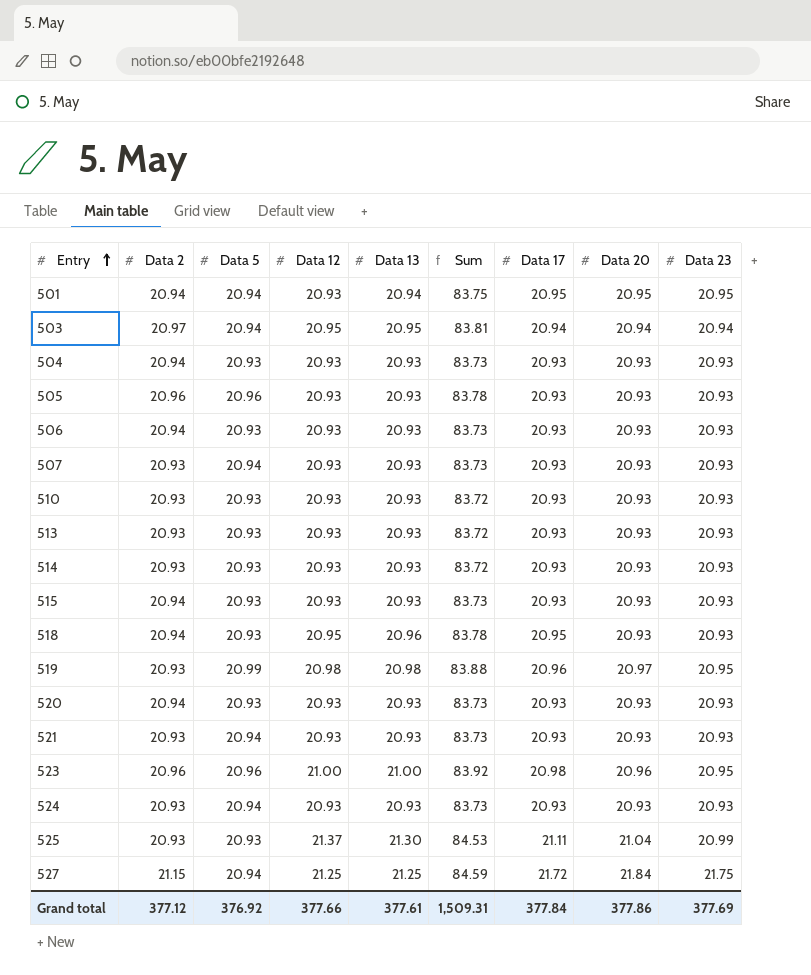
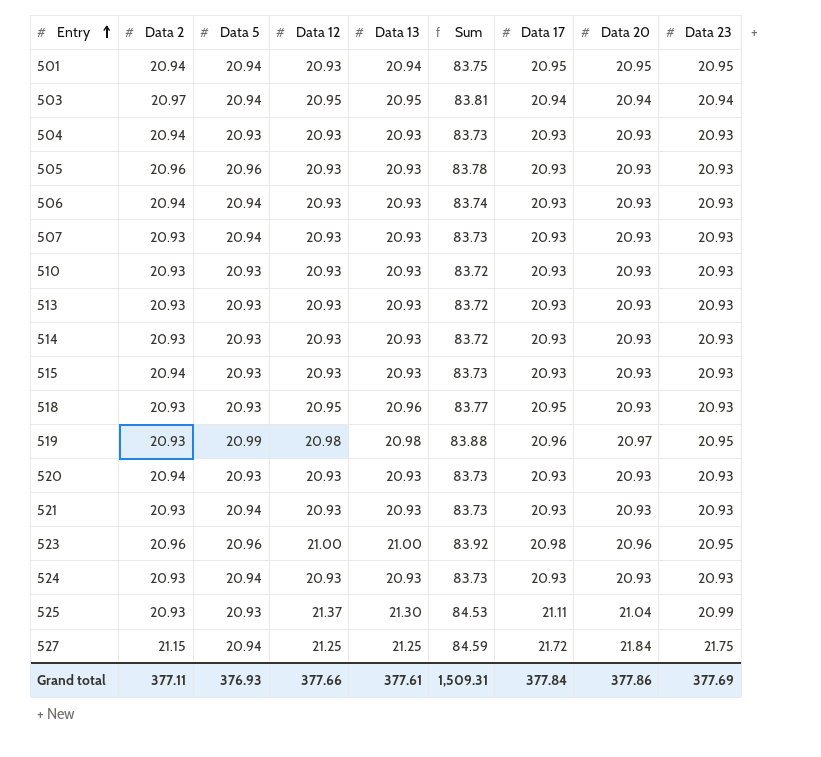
506 | Data 5: 20.93 -> 20.94
506 | Sum: 83.73 -> 83.74
518 | Data 2: 20.94 -> 20.93
518 | Sum: 83.78 -> 83.77
Grand total | Data 2: 377.12 -> 377.11
Grand total | Data 5: 376.92 -> 376.93

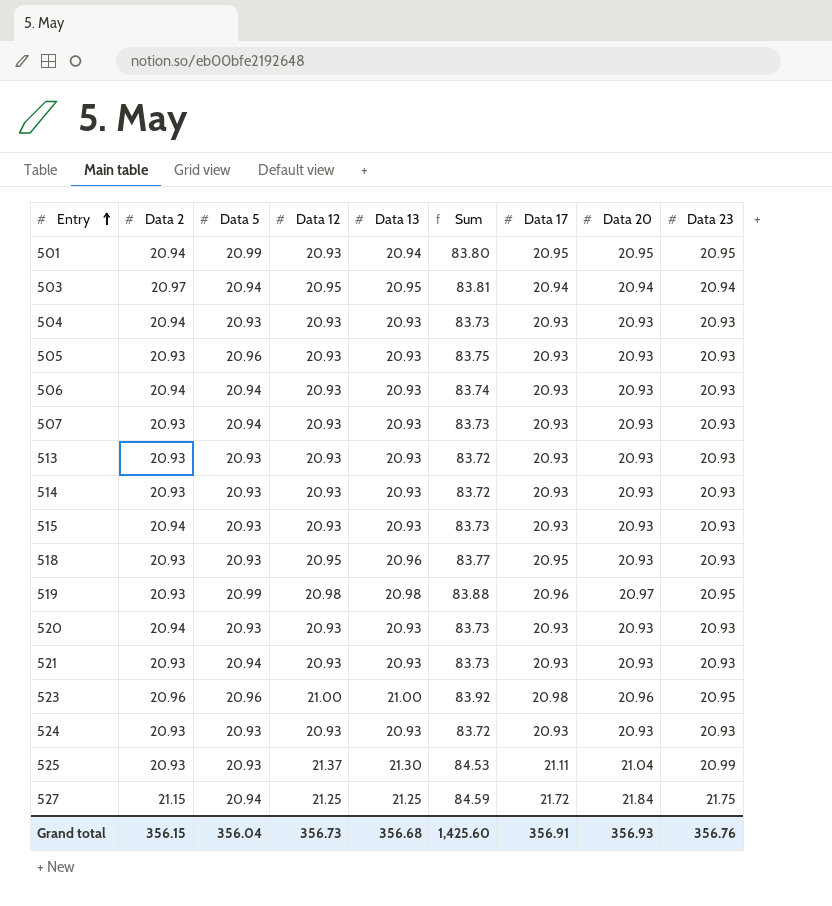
row 510: 20.93 | 20.93 | 20.93 | 20.93 | 83.72 | 20.93 | 20.93 | 20.93 -> none
501 | Data 5: 20.94 -> 20.99
501 | Sum: 83.75 -> 83.80
505 | Data 2: 20.96 -> 20.93
505 | Sum: 83.78 -> 83.75
524 | Data 5: 20.94 -> 20.93
524 | Sum: 83.73 -> 83.72
Grand total | Data 2: 377.11 -> 356.15
Grand total | Data 5: 376.93 -> 356.04
Grand total | Data 12: 377.66 -> 356.73
Grand total | Data 13: 377.61 -> 356.68
Grand total | Sum: 1,509.31 -> 1,425.60
Grand total | Data 17: 377.84 -> 356.91
Grand total | Data 20: 377.86 -> 356.93
Grand total | Data 23: 377.69 -> 356.76

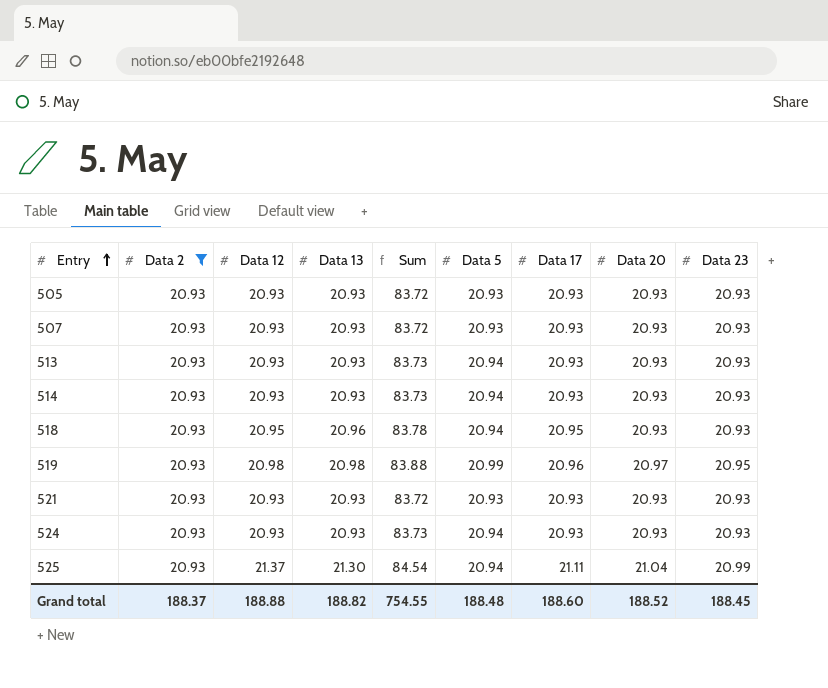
filter: none -> Data 2 = 20.93
column Data 5 | position: 3 -> 6
505 | Sum: 83.75 -> 83.72
505 | Data 5: 20.96 -> 20.93
507 | Sum: 83.73 -> 83.72
507 | Data 5: 20.94 -> 20.93
513 | Sum: 83.72 -> 83.73
513 | Data 5: 20.93 -> 20.94
514 | Sum: 83.72 -> 83.73
514 | Data 5: 20.93 -> 20.94
518 | Sum: 83.77 -> 83.78
518 | Data 5: 20.93 -> 20.94
521 | Sum: 83.73 -> 83.72
521 | Data 5: 20.94 -> 20.93
524 | Sum: 83.72 -> 83.73
524 | Data 5: 20.93 -> 20.94
525 | Sum: 84.53 -> 84.54
525 | Data 5: 20.93 -> 20.94
Grand total | Data 2: 356.15 -> 188.37
Grand total | Data 12: 356.73 -> 188.88
Grand total | Data 13: 356.68 -> 188.82
Grand total | Sum: 1,425.60 -> 754.55
Grand total | Data 5: 356.04 -> 188.48
Grand total | Data 17: 356.91 -> 188.60
Grand total | Data 20: 356.93 -> 188.52
Grand total | Data 23: 356.76 -> 188.45

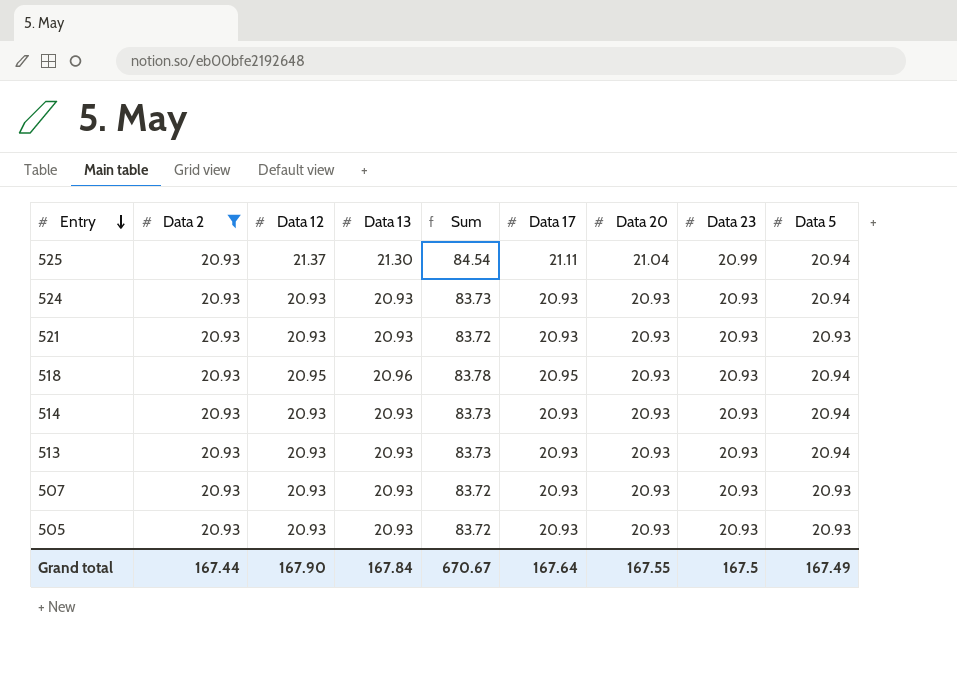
row order: Entry ascending -> Entry descending
column Data 5 | position: 6 -> 9
row 519: 20.93 | 20.98 | 20.98 | 83.88 | 20.99 | 20.96 | 20.97 | 20.95 -> none
Grand total | Data 2: 188.37 -> 167.44
Grand total | Data 12: 188.88 -> 167.90
Grand total | Data 13: 188.82 -> 167.84
Grand total | Sum: 754.55 -> 670.67
Grand total | Data 17: 188.60 -> 167.64
Grand total | Data 20: 188.52 -> 167.55
Grand total | Data 23: 188.45 -> 167.5
Grand total | Data 5: 188.48 -> 167.49

